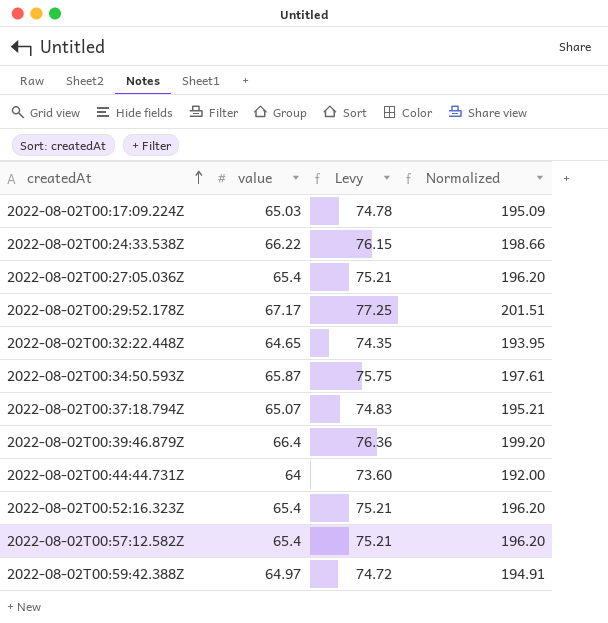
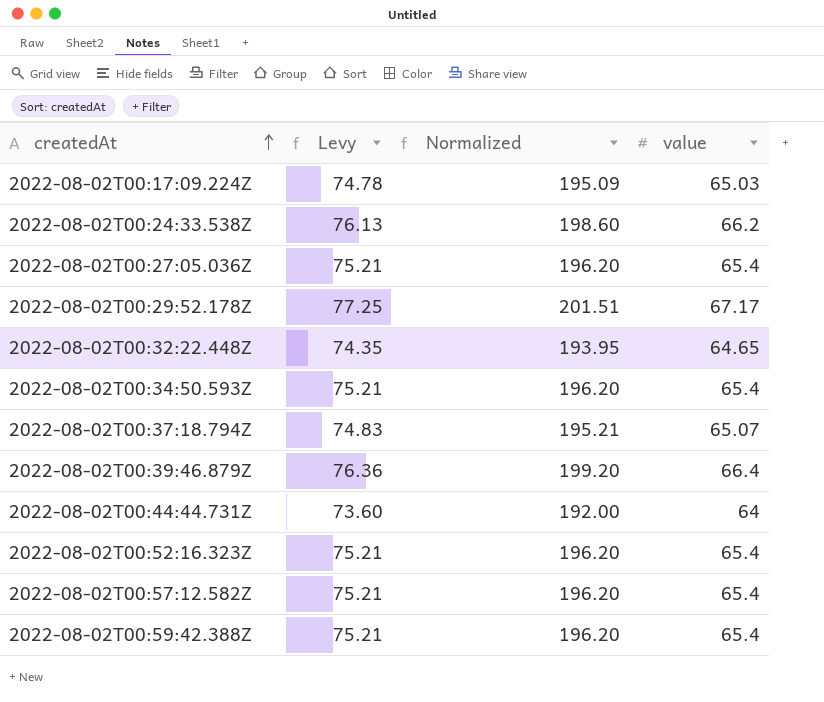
column value | position: 2 -> 4
2022-08-02T00:24:33.538Z | Levy: 76.15 -> 76.13
2022-08-02T00:24:33.538Z | Normalized: 198.66 -> 198.60
2022-08-02T00:24:33.538Z | value: 66.22 -> 66.2
2022-08-02T00:34:50.593Z | Levy: 75.75 -> 75.21
2022-08-02T00:34:50.593Z | Normalized: 197.61 -> 196.20
2022-08-02T00:34:50.593Z | value: 65.87 -> 65.4
2022-08-02T00:59:42.388Z | Levy: 74.72 -> 75.21
2022-08-02T00:59:42.388Z | Normalized: 194.91 -> 196.20
2022-08-02T00:59:42.388Z | value: 64.97 -> 65.4

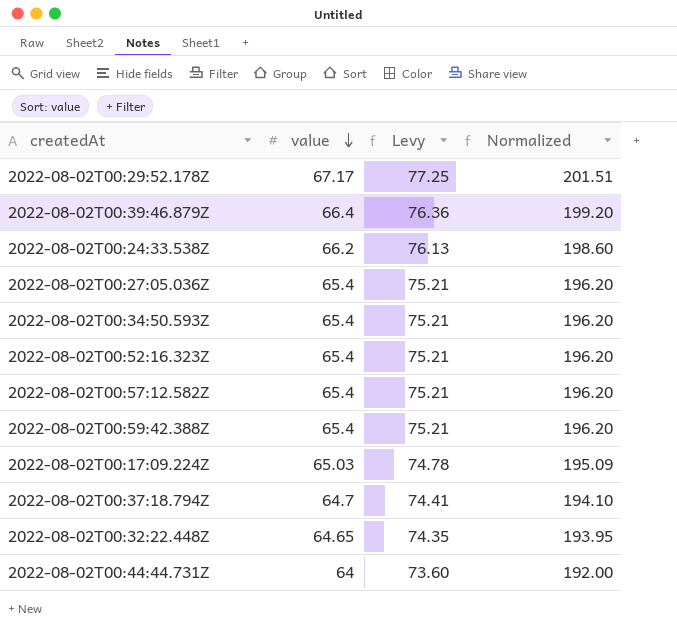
row order: createdAt ascending -> value descending
column value | position: 4 -> 2
2022-08-02T00:37:18.794Z | value: 65.07 -> 64.7
2022-08-02T00:37:18.794Z | Levy: 74.83 -> 74.41
2022-08-02T00:37:18.794Z | Normalized: 195.21 -> 194.10

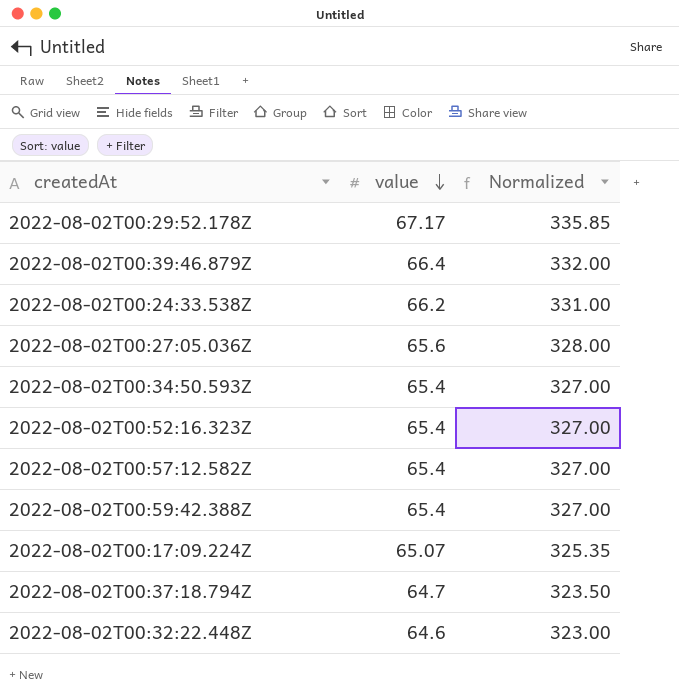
column Levy | formula: [value] * 1.15 -> none
column Normalized | formula: [value] * 3 -> [value] * 5
row 2022-08-02T00:44:44.731Z: 64 | 73.60 | 192.00 -> none
2022-08-02T00:27:05.036Z | value: 65.4 -> 65.6
2022-08-02T00:17:09.224Z | value: 65.03 -> 65.07
2022-08-02T00:32:22.448Z | value: 64.65 -> 64.6

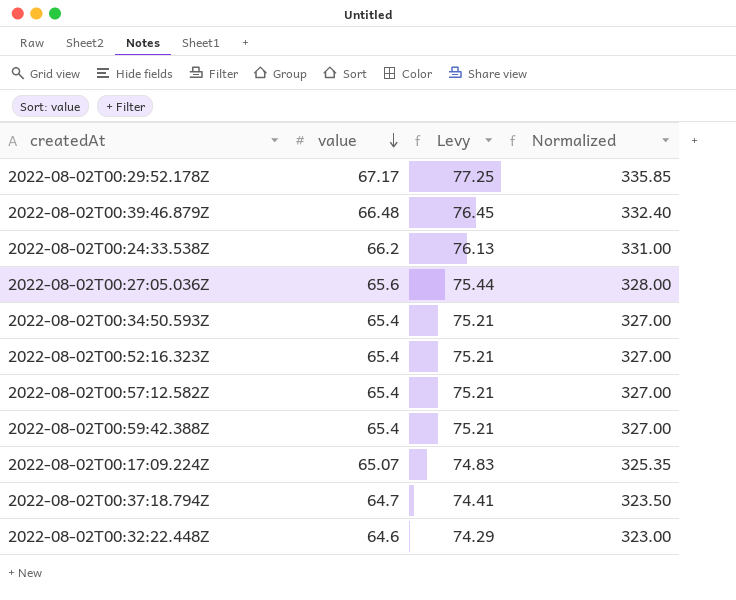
column Levy | formula: none -> [value] * 1.15
2022-08-02T00:39:46.879Z | value: 66.4 -> 66.48
2022-08-02T00:39:46.879Z | Normalized: 332.00 -> 332.40

